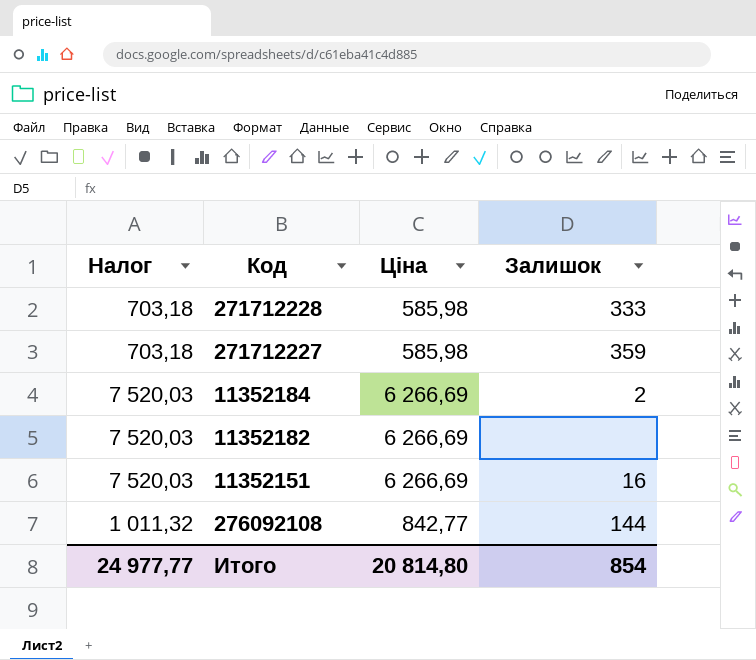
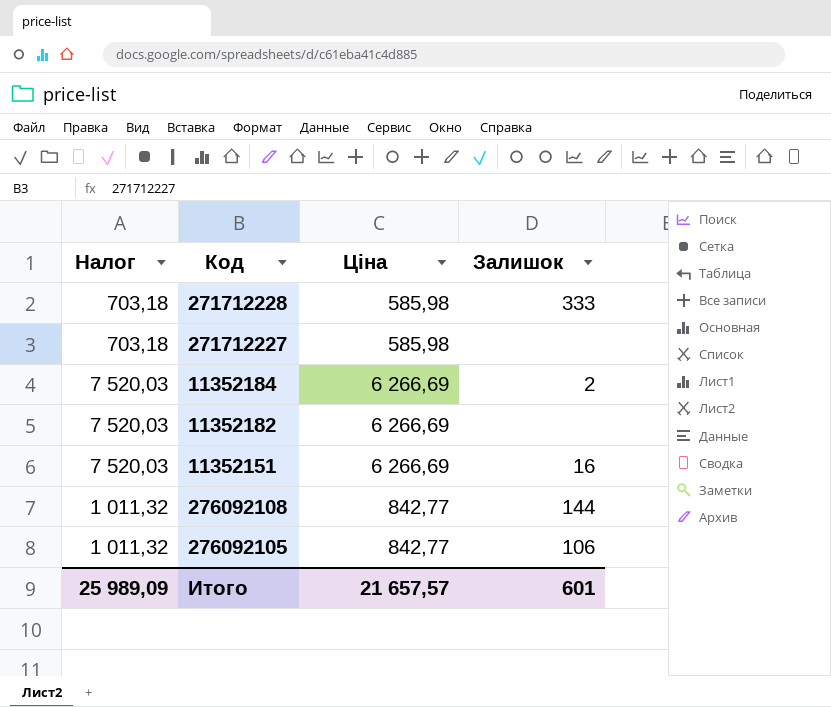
271712227 | Залишок: 359 -> none
row 276092105: none -> 1 011,32 | 842,77 | 106
Итого | Налог: 24 977,77 -> 25 989,09
Итого | Ціна: 20 814,80 -> 21 657,57
Итого | Залишок: 854 -> 601

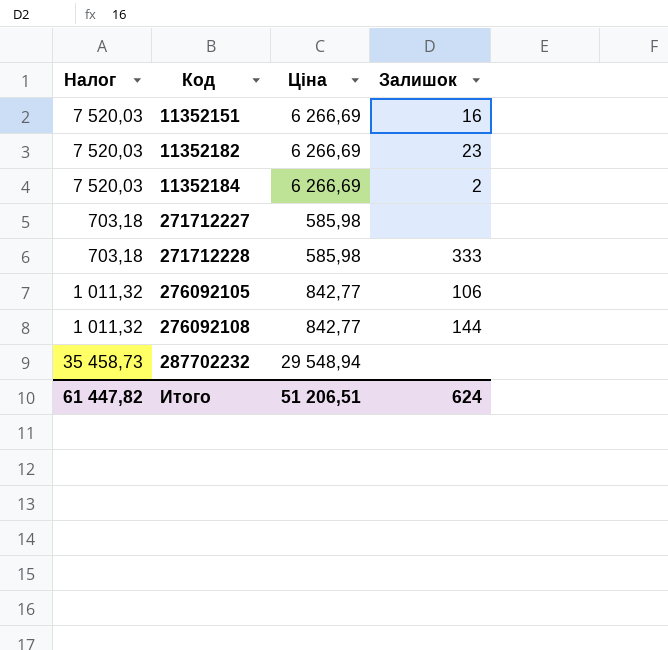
row order: none -> Код ascending
11352182 | Залишок: none -> 23
row 287702232: none -> 35 458,73 | 29 548,94 | none
Итого | Налог: 25 989,09 -> 61 447,82
Итого | Ціна: 21 657,57 -> 51 206,51
Итого | Залишок: 601 -> 624

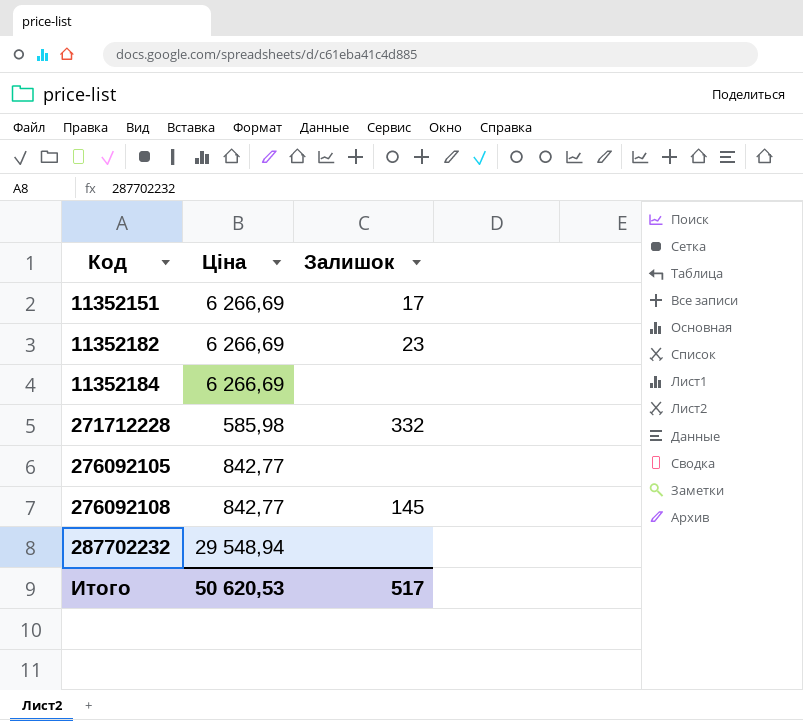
column Налог | formula: [Ціна] * 1,2 -> none
row 271712227: 703,18 | 585,98 | none -> none
11352151 | Залишок: 16 -> 17
11352184 | Залишок: 2 -> none
271712228 | Залишок: 333 -> 332
276092105 | Залишок: 106 -> none
276092108 | Залишок: 144 -> 145
Итого | Ціна: 51 206,51 -> 50 620,53
Итого | Залишок: 624 -> 517

